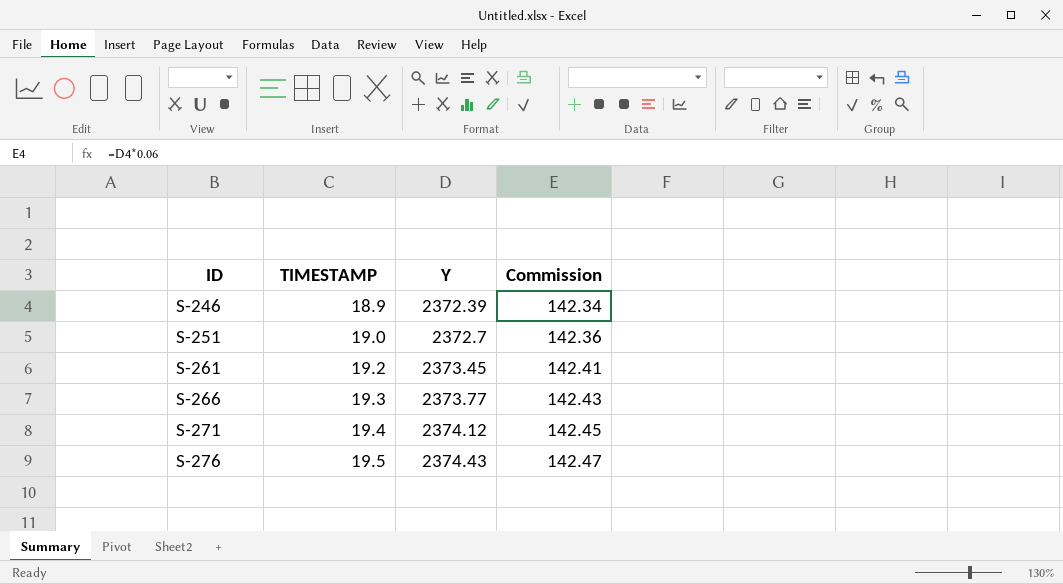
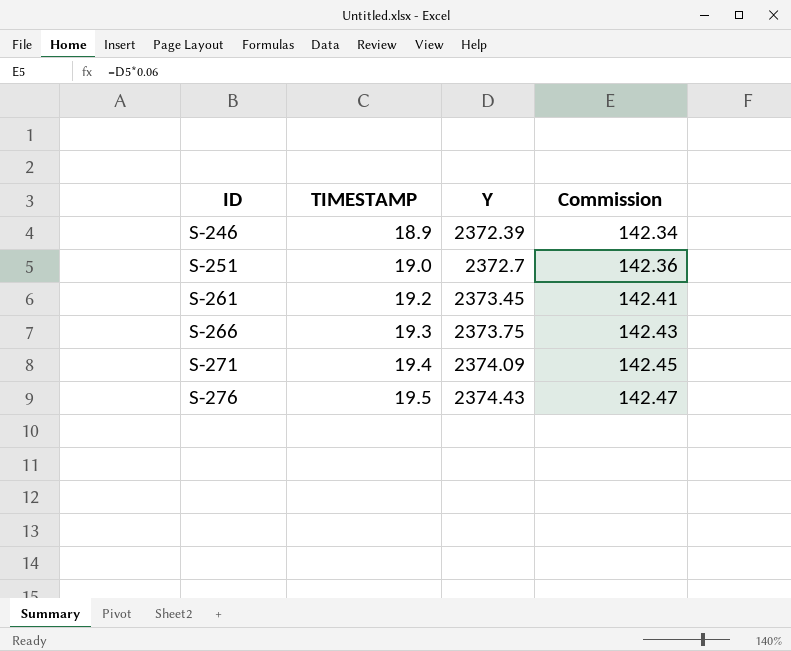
S-266 | Y: 2373.77 -> 2373.75
S-271 | Y: 2374.12 -> 2374.09

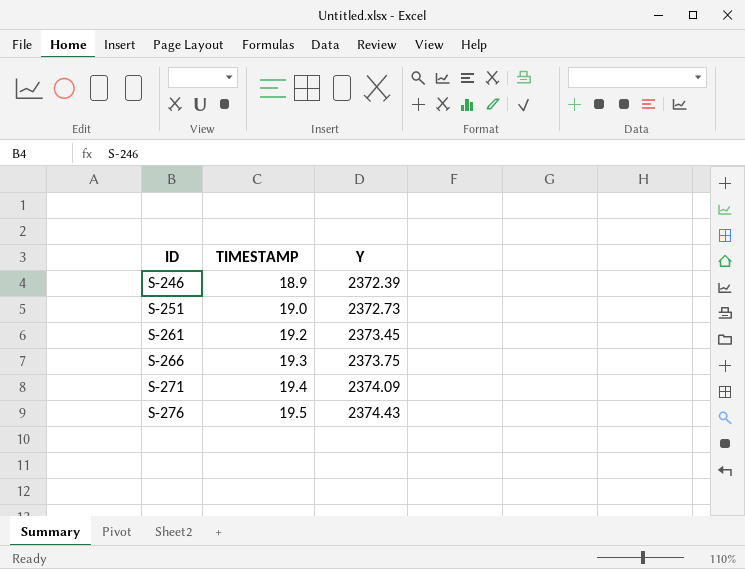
column Commission | formula: [Y] * 0.06 -> none
S-251 | Y: 2372.7 -> 2372.73

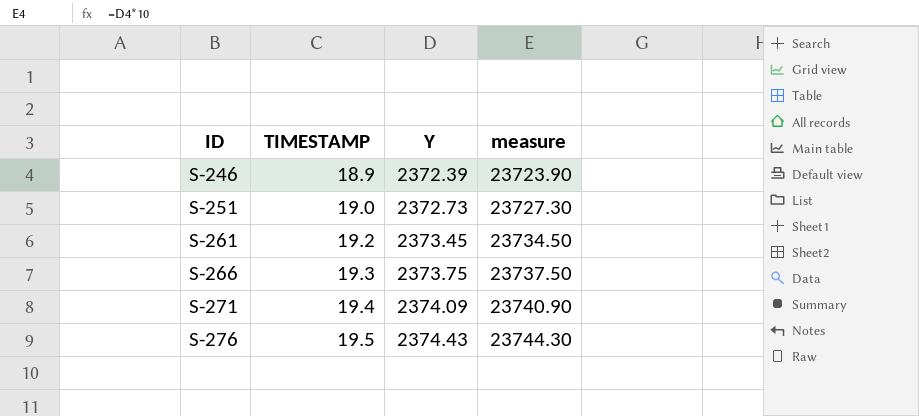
column measure | formula: none -> [Y] * 10

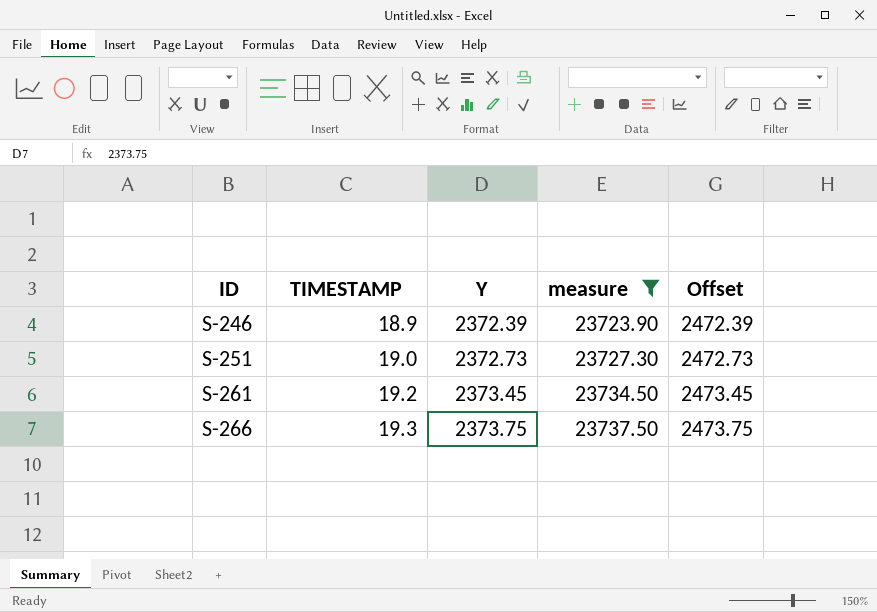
filter: none -> measure <= 23737.50
column Offset | formula: none -> [Y] + 100

